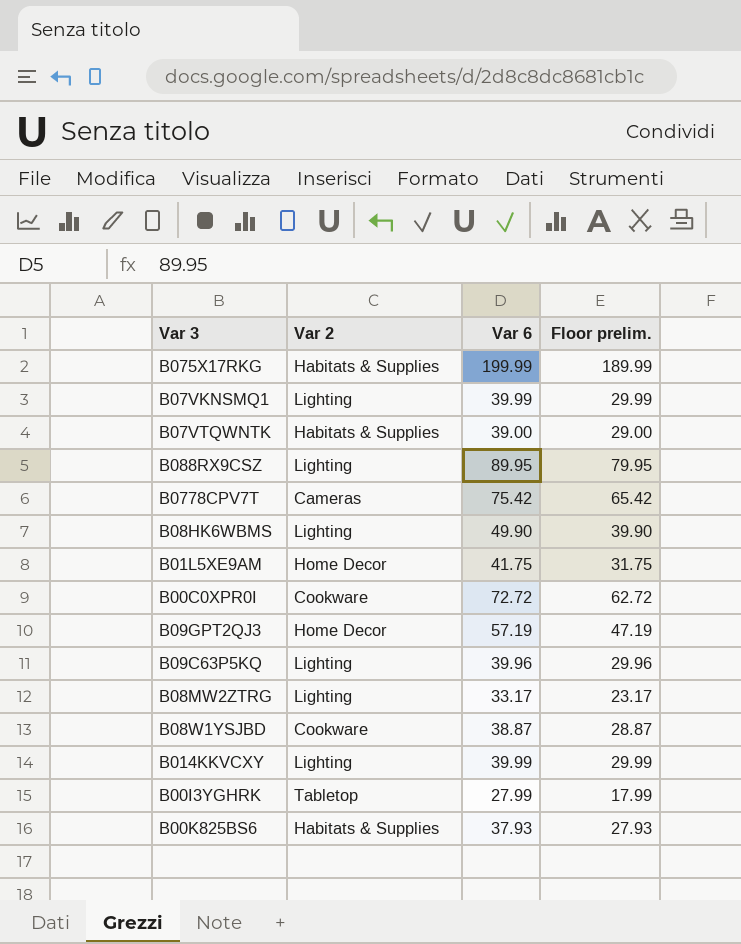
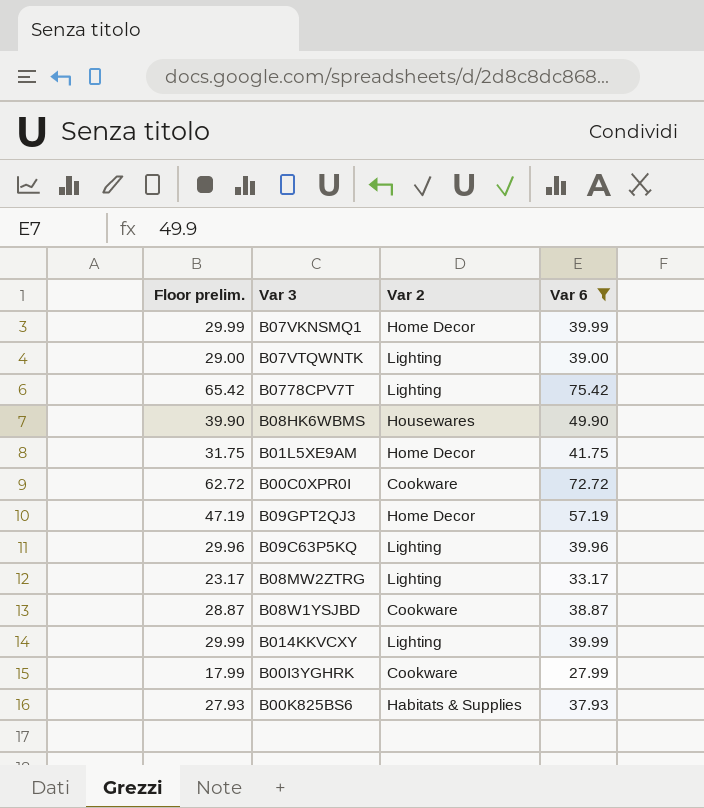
filter: none -> Var 6 <= 75.42
column Floor prelim. | position: 4 -> 1
B07VKNSMQ1 | Var 2: Lighting -> Home Decor
B07VTQWNTK | Var 2: Habitats & Supplies -> Lighting
B0778CPV7T | Var 2: Cameras -> Lighting
B08HK6WBMS | Var 2: Lighting -> Housewares
B00I3YGHRK | Var 2: Tabletop -> Cookware

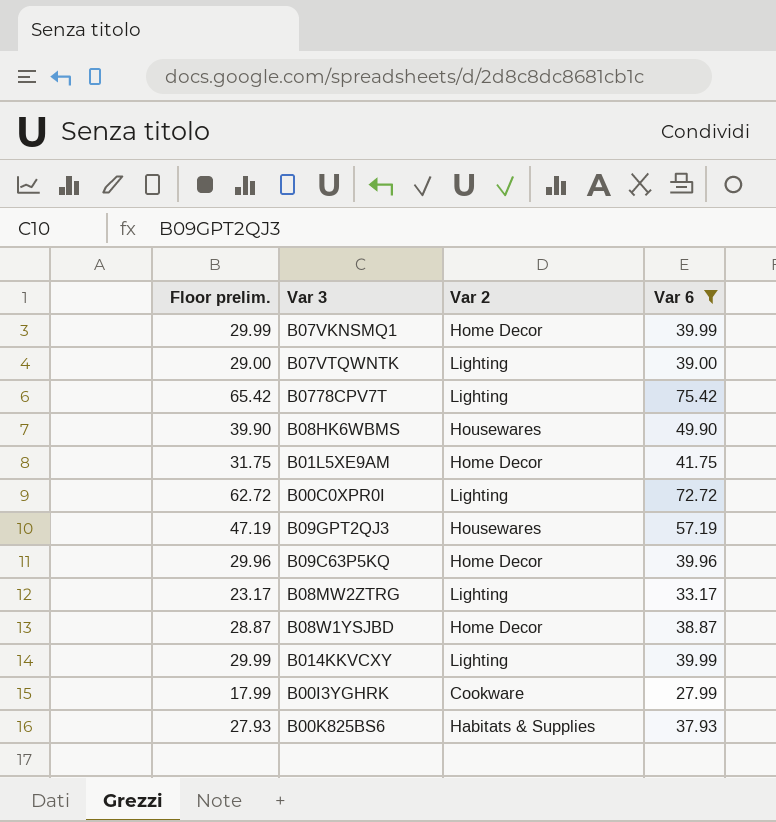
B00C0XPR0I | Var 2: Cookware -> Lighting
B09GPT2QJ3 | Var 2: Home Decor -> Housewares
B09C63P5KQ | Var 2: Lighting -> Home Decor
B08W1YSJBD | Var 2: Cookware -> Home Decor

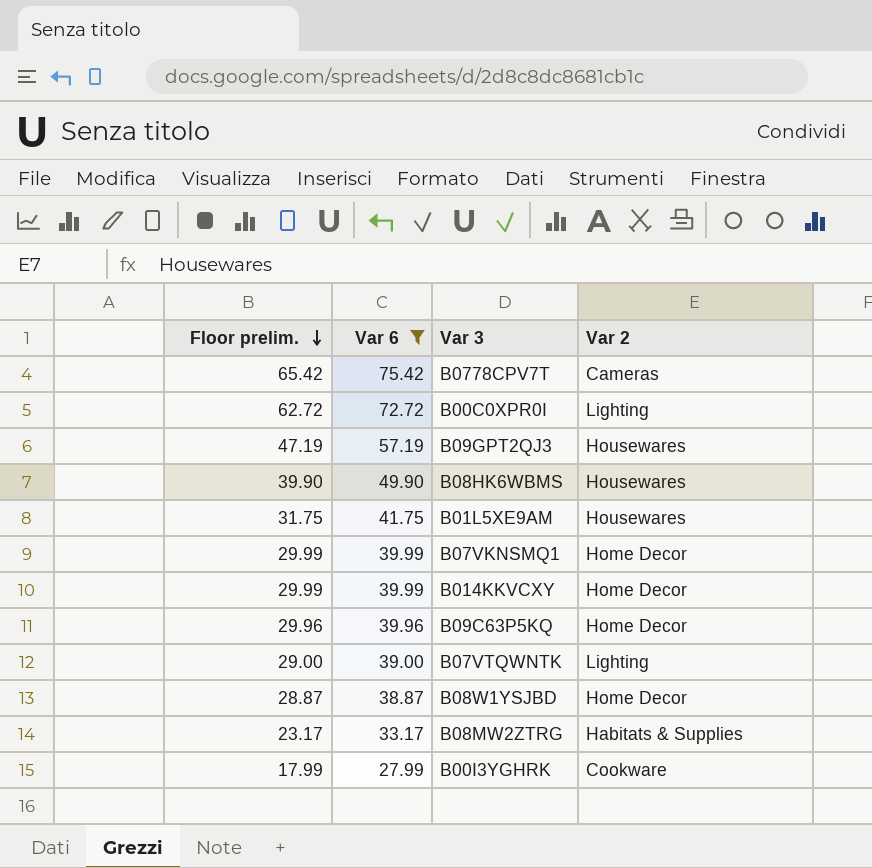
row order: none -> Floor prelim. descending
column Var 6 | position: 4 -> 2
row B00K825BS6: 27.93 | Habitats & Supplies | 37.93 -> none
B0778CPV7T | Var 2: Lighting -> Cameras
B01L5XE9AM | Var 2: Home Decor -> Housewares
B014KKVCXY | Var 2: Lighting -> Home Decor
B08MW2ZTRG | Var 2: Lighting -> Habitats & Supplies

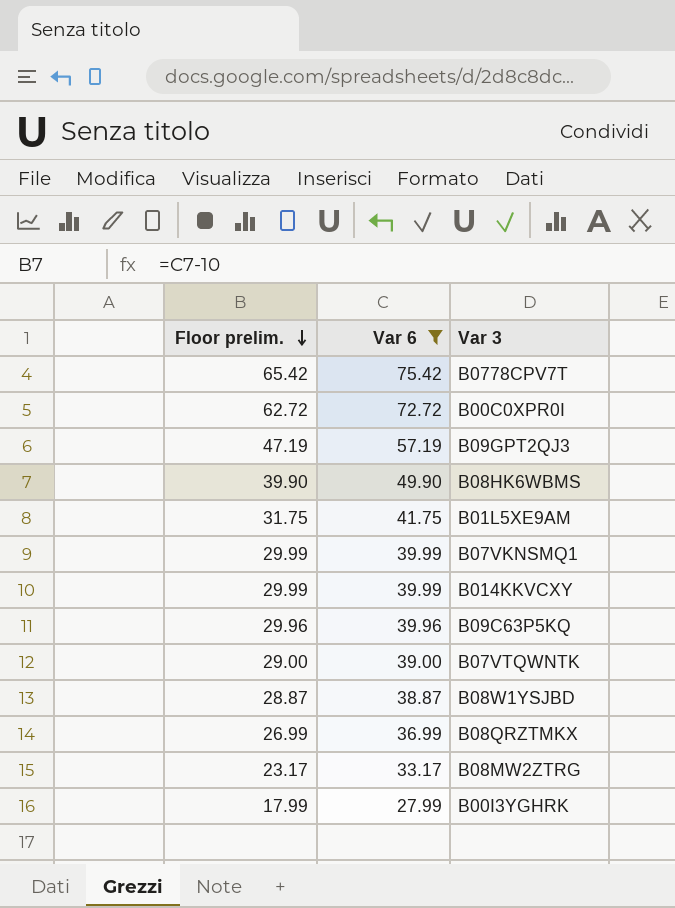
column Var 2 | position: 4 -> none
row B08QRZTMKX: none -> 26.99 | 36.99

